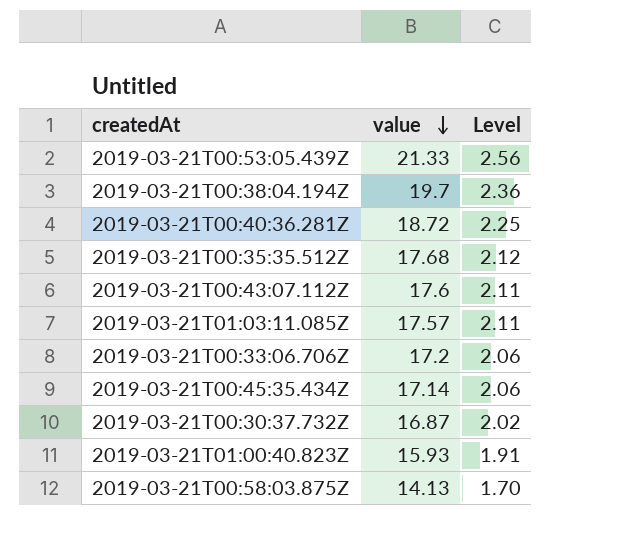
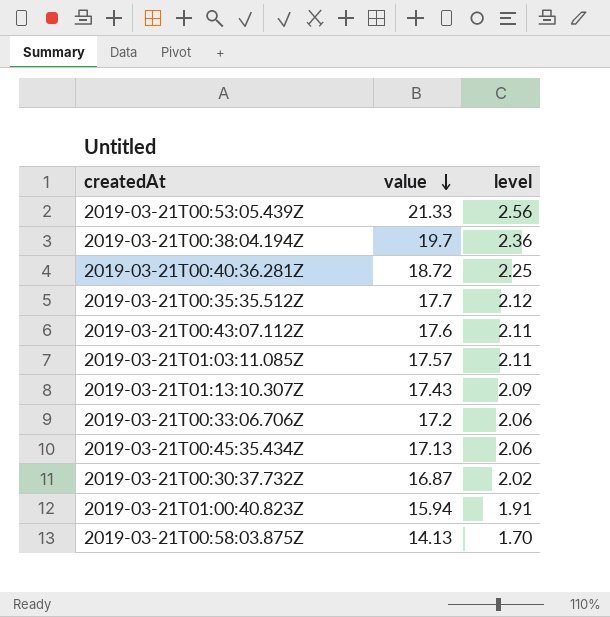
column name: Level -> level
2019-03-21T00:35:35.512Z | value: 17.68 -> 17.7
row 2019-03-21T01:13:10.307Z: none -> 17.43 | 2.09
2019-03-21T00:45:35.434Z | value: 17.14 -> 17.13
2019-03-21T01:00:40.823Z | value: 15.93 -> 15.94

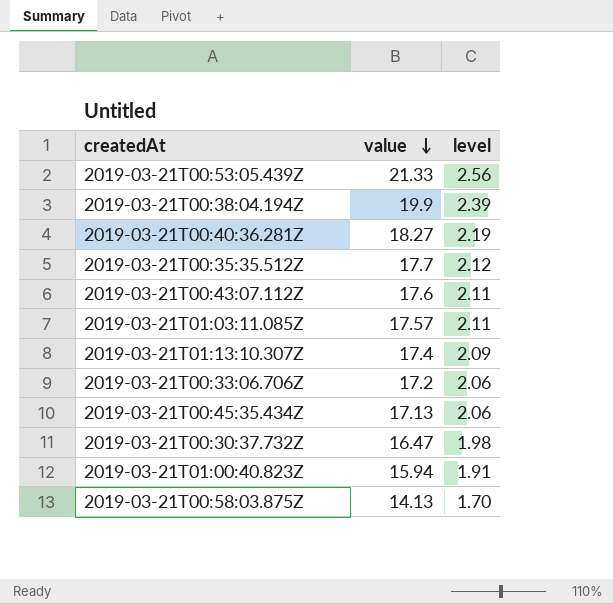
2019-03-21T00:38:04.194Z | value: 19.7 -> 19.9
2019-03-21T00:38:04.194Z | level: 2.36 -> 2.39
2019-03-21T00:40:36.281Z | value: 18.72 -> 18.27
2019-03-21T00:40:36.281Z | level: 2.25 -> 2.19
2019-03-21T01:13:10.307Z | value: 17.43 -> 17.4
2019-03-21T00:30:37.732Z | value: 16.87 -> 16.47
2019-03-21T00:30:37.732Z | level: 2.02 -> 1.98

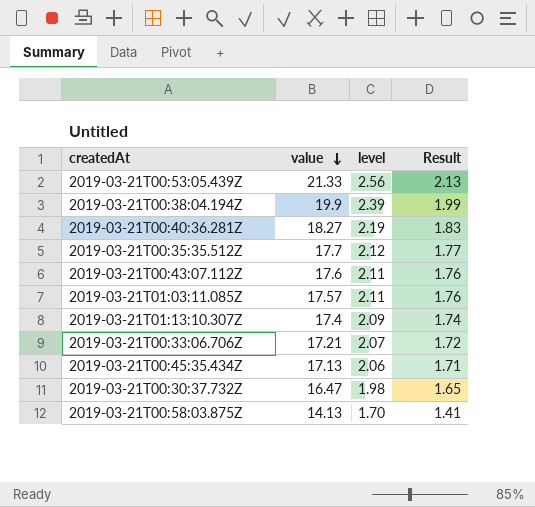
column Result | formula: none -> [value] * 0.1
row 2019-03-21T01:00:40.823Z: 15.94 | 1.91 -> none
2019-03-21T00:33:06.706Z | value: 17.2 -> 17.21
2019-03-21T00:33:06.706Z | level: 2.06 -> 2.07

